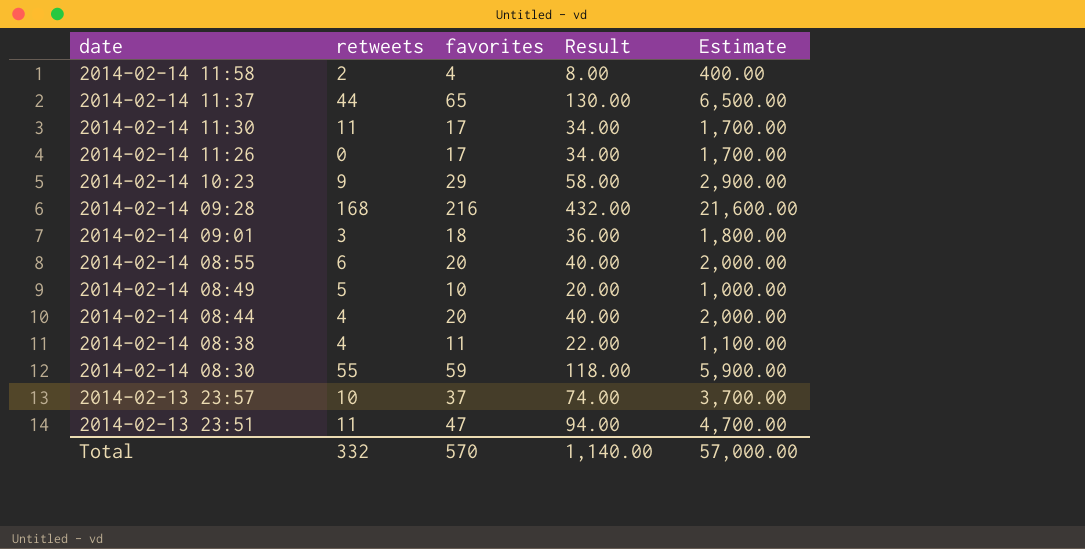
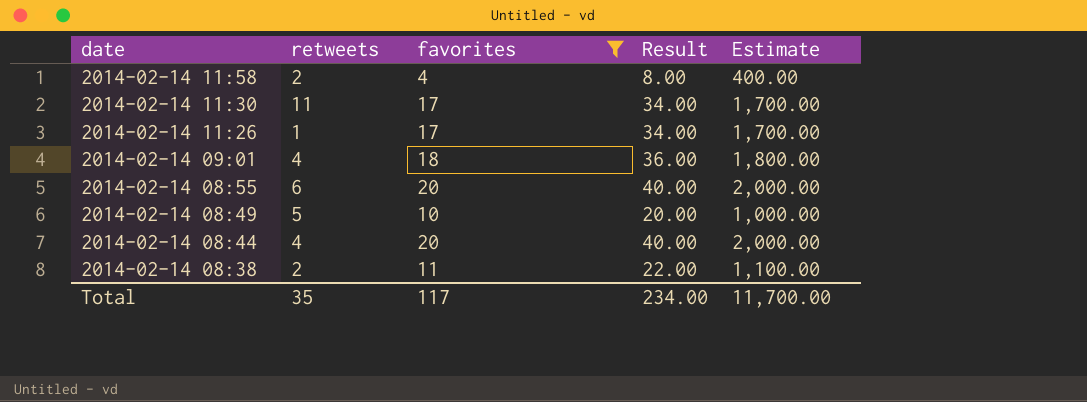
filter: none -> favorites <= 20
2014-02-14 11:26 | retweets: 0 -> 1
2014-02-14 09:01 | retweets: 3 -> 4
2014-02-14 08:38 | retweets: 4 -> 2
Total | retweets: 332 -> 35
Total | favorites: 570 -> 117
Total | Result: 1,140.00 -> 234.00
Total | Estimate: 57,000.00 -> 11,700.00

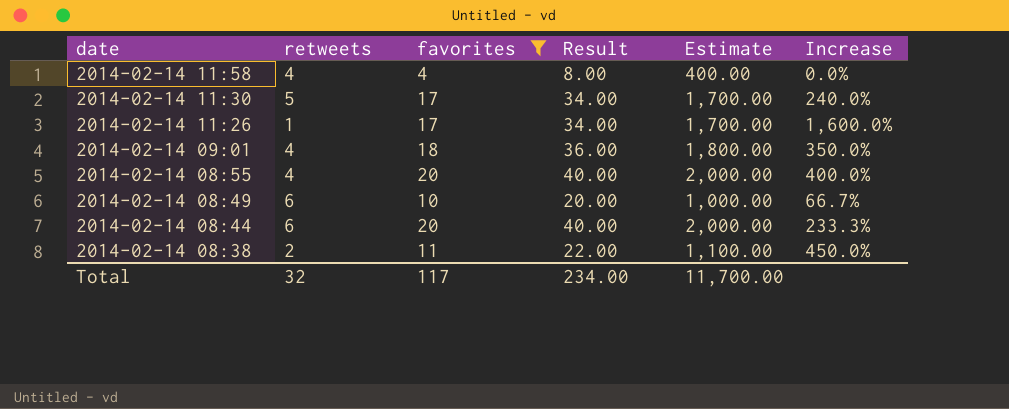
column Increase | formula: none -> ([favorites] - [retweets]) / [retweets]
2014-02-14 11:58 | retweets: 2 -> 4
2014-02-14 11:30 | retweets: 11 -> 5
2014-02-14 08:55 | retweets: 6 -> 4
2014-02-14 08:49 | retweets: 5 -> 6
2014-02-14 08:44 | retweets: 4 -> 6
Total | retweets: 35 -> 32

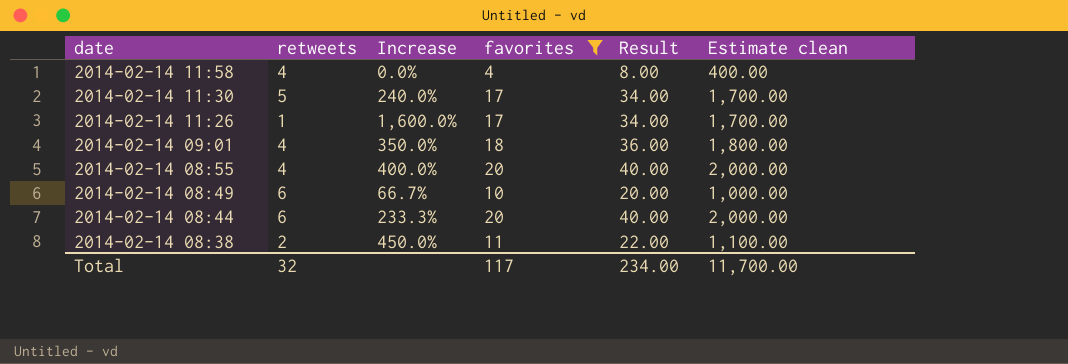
column Increase | position: 6 -> 3
column name: Estimate -> Estimate clean

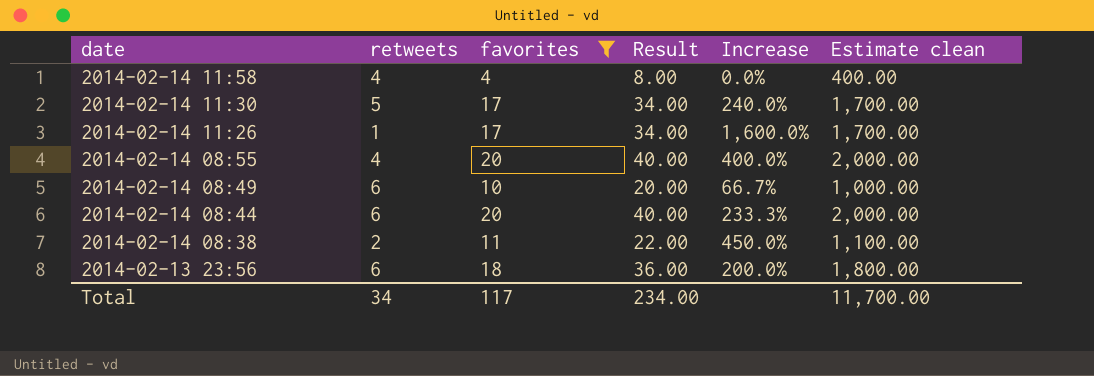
column Increase | position: 3 -> 5
row 2014-02-14 09:01: 4 | 350.0% | 18 | 36.00 | 1,800.00 -> none
row 2014-02-13 23:56: none -> 6 | 18 | 36.00 | 200.0% | 1,800.00
Total | retweets: 32 -> 34

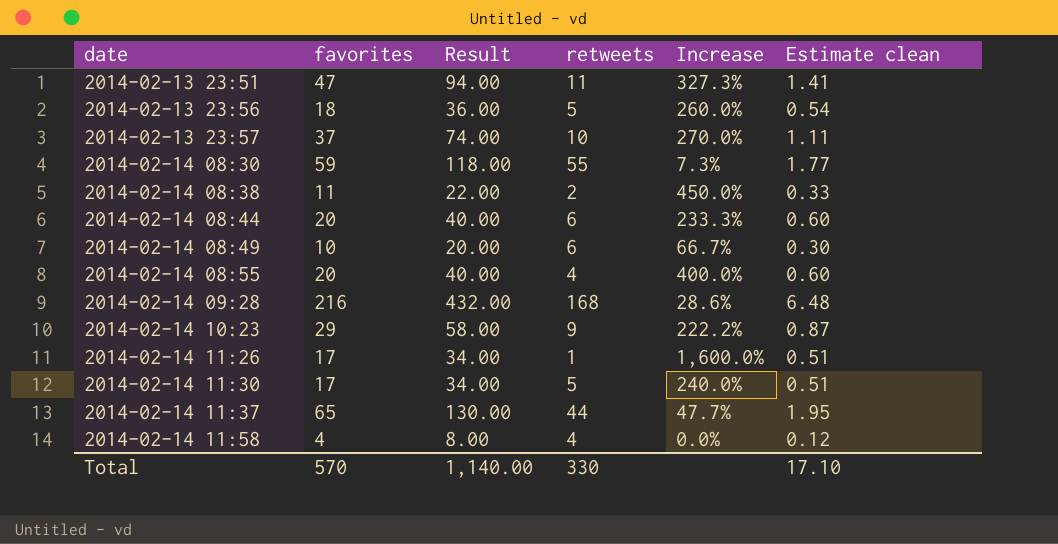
filter: favorites <= 20 -> none
row order: date descending -> date ascending
column retweets | position: 2 -> 4
column Estimate clean | formula: [favorites] * 100 -> [favorites] * 0.03
2014-02-13 23:56 | retweets: 6 -> 5
2014-02-13 23:56 | Increase: 200.0% -> 260.0%
Total | favorites: 117 -> 570
Total | Result: 234.00 -> 1,140.00
Total | retweets: 34 -> 330
Total | Estimate clean: 11,700.00 -> 17.10

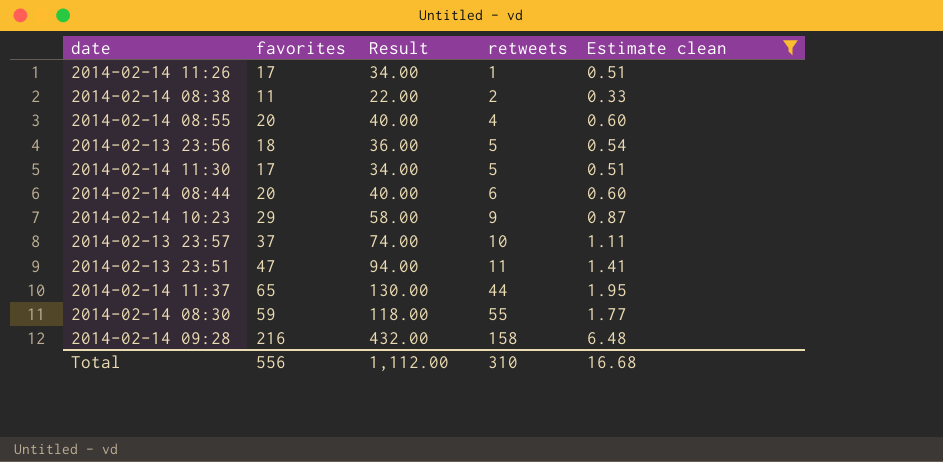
filter: none -> Estimate clean >= 0.33
row order: date ascending -> retweets ascending
column Increase | formula: ([favorites] - [retweets]) / [retweets] -> none
2014-02-14 09:28 | retweets: 168 -> 158
Total | favorites: 570 -> 556
Total | Result: 1,140.00 -> 1,112.00
Total | retweets: 330 -> 310
Total | Estimate clean: 17.10 -> 16.68

